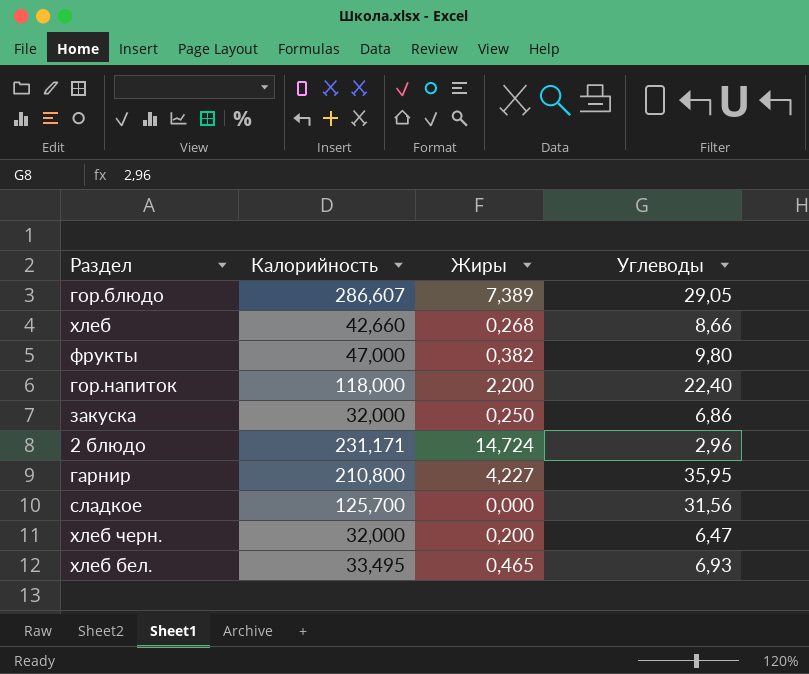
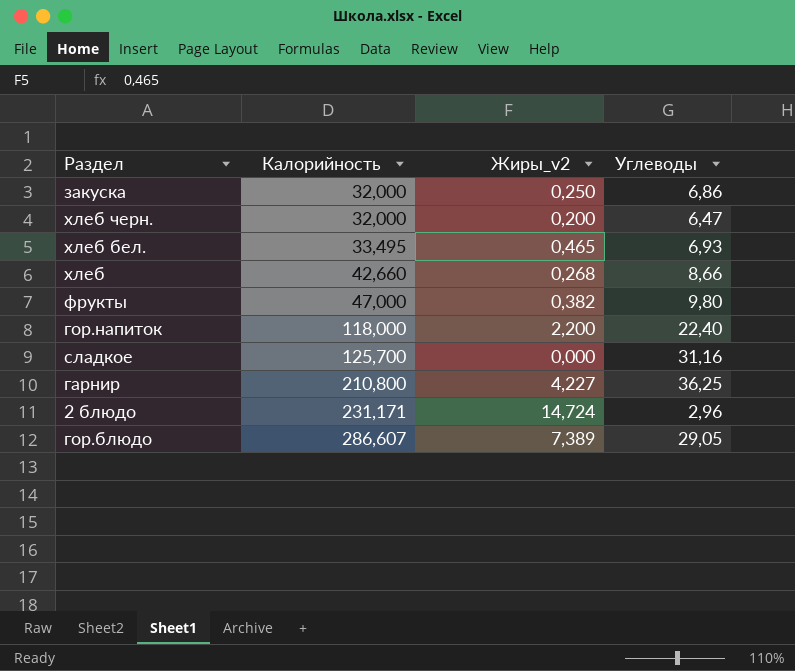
row order: none -> Калорийность ascending
column name: Жиры -> Жиры_v2
сладкое | Углеводы: 31,56 -> 31,16
гарнир | Углеводы: 35,95 -> 36,25

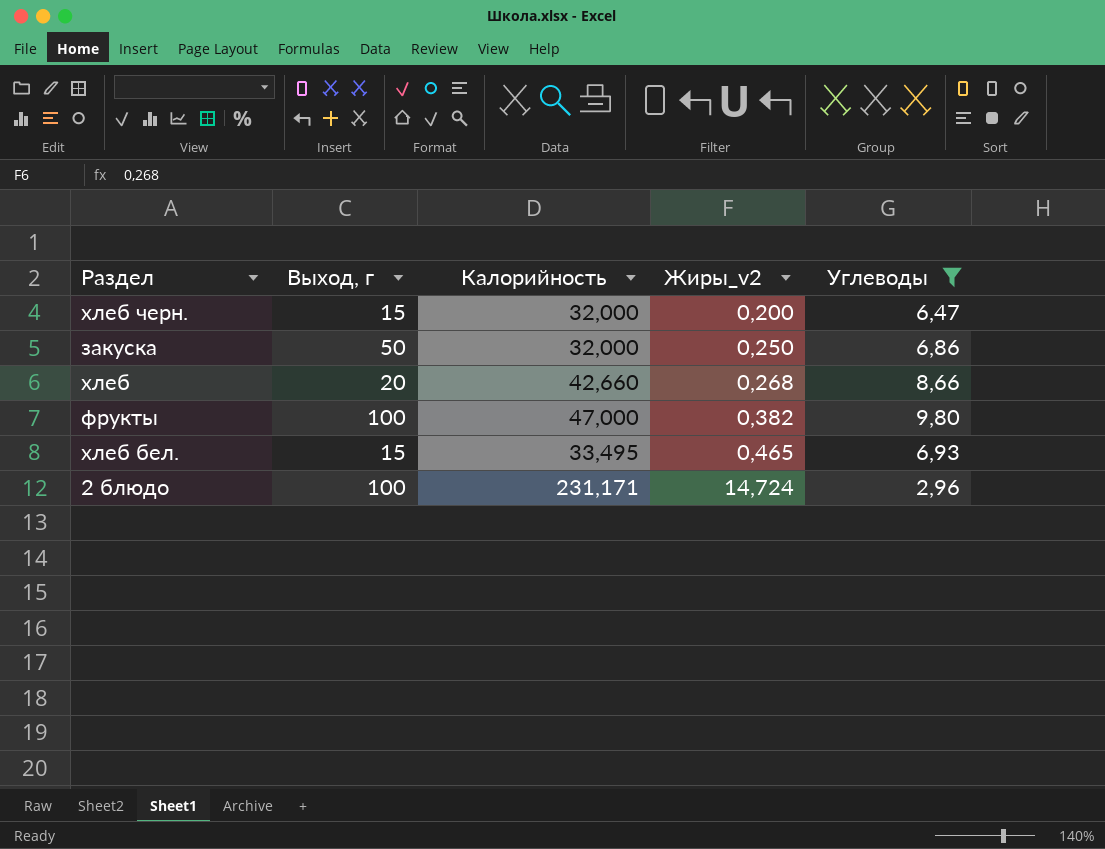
filter: none -> Углеводы <= 9,80
row order: Калорийность ascending -> Жиры_v2 ascending
column Выход, г | position: none -> 2

